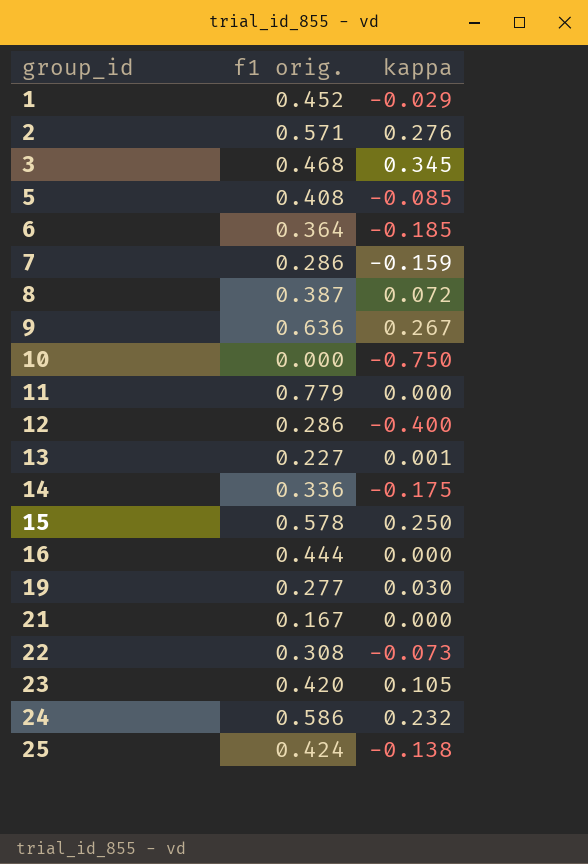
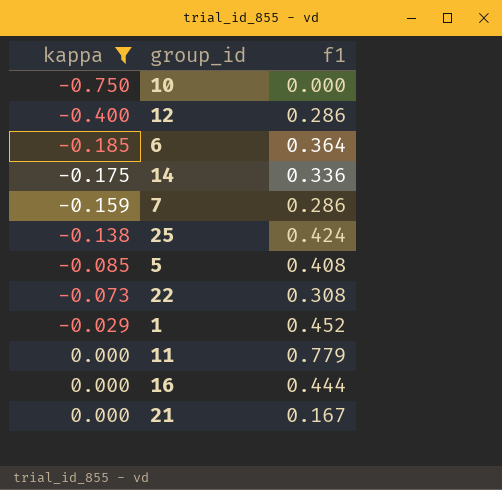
filter: none -> kappa <= 0.000
row order: group_id ascending -> kappa ascending
column kappa | position: 3 -> 1
column name: f1 orig. -> f1

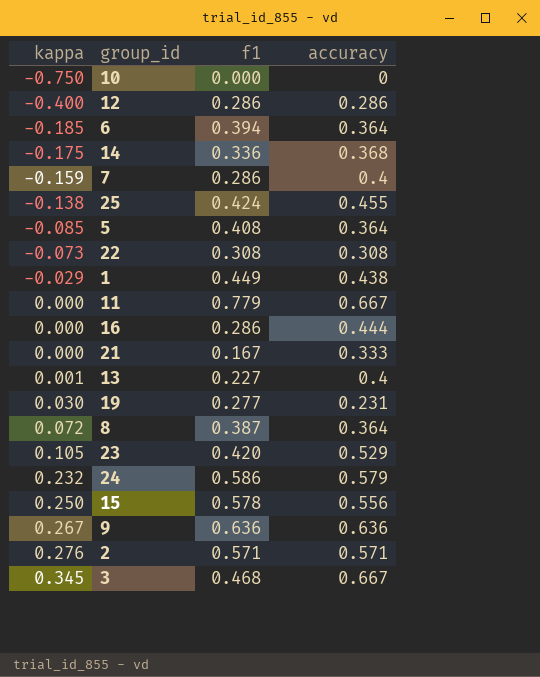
filter: kappa <= 0.000 -> none
column accuracy | position: none -> 4
6 | f1: 0.364 -> 0.394
1 | f1: 0.452 -> 0.449
16 | f1: 0.444 -> 0.286

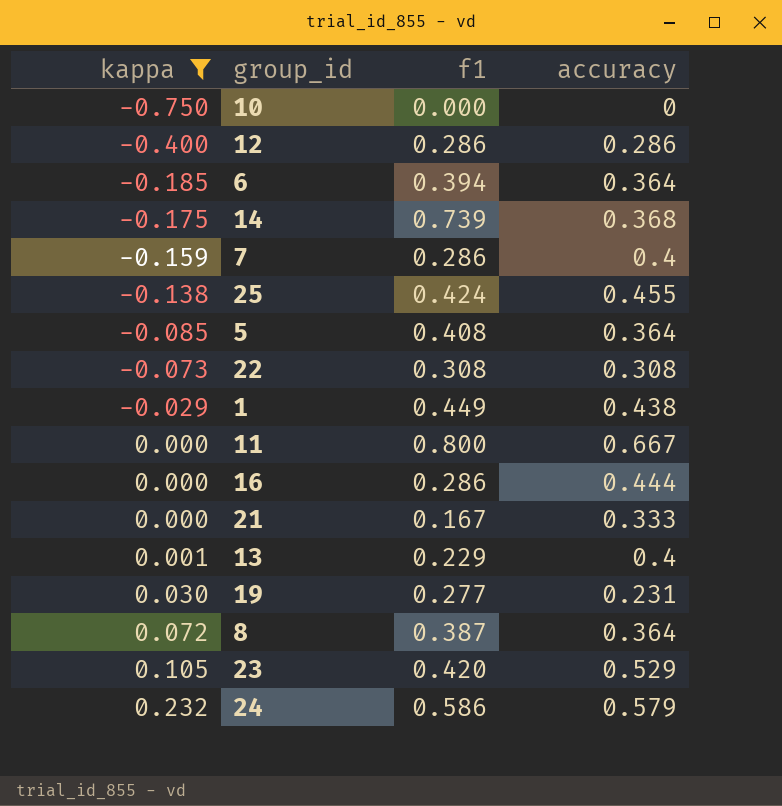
filter: none -> kappa <= 0.232
14 | f1: 0.336 -> 0.739
11 | f1: 0.779 -> 0.800
13 | f1: 0.227 -> 0.229

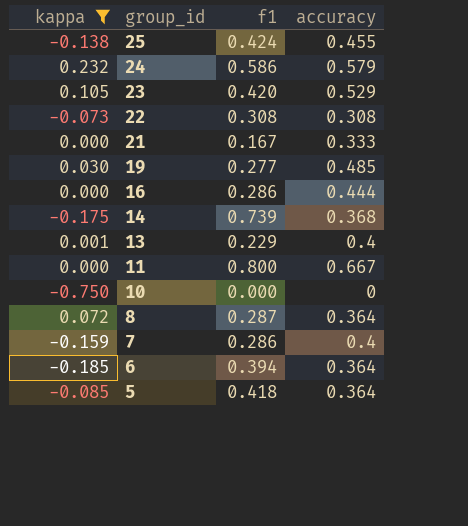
row order: kappa ascending -> group_id descending
row 12: -0.400 | 0.286 | 0.286 -> none
row 1: -0.029 | 0.449 | 0.438 -> none
19 | accuracy: 0.231 -> 0.485
8 | f1: 0.387 -> 0.287
5 | f1: 0.408 -> 0.418

